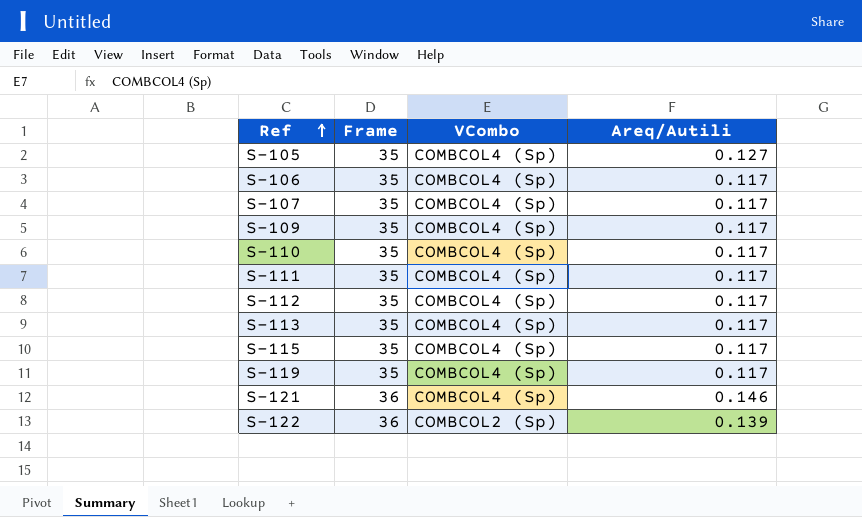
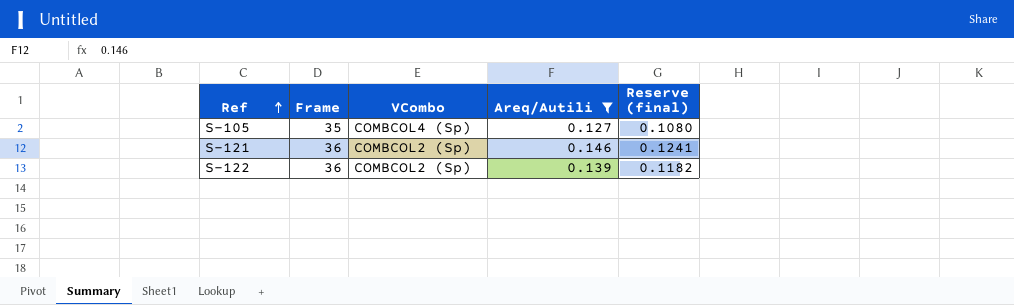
filter: none -> Areq/Autili != 0.117
column Reserve (final) | formula: none -> [Areq/Autili] * 0.85
S-121 | VCombo: COMBCOL4 (Sp) -> COMBCOL2 (Sp)

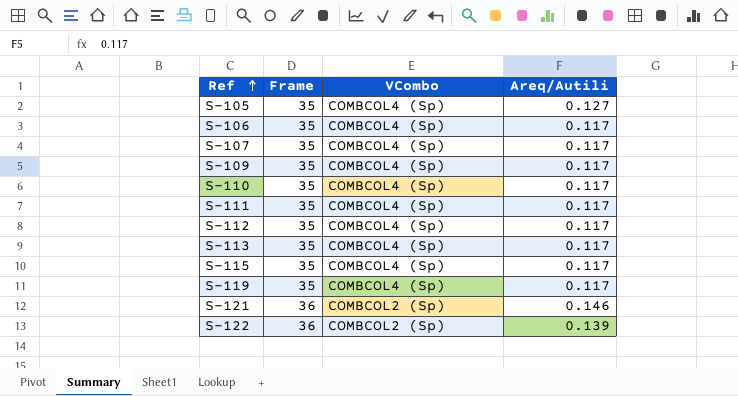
filter: Areq/Autili != 0.117 -> none
column Reserve (final) | formula: [Areq/Autili] * 0.85 -> none

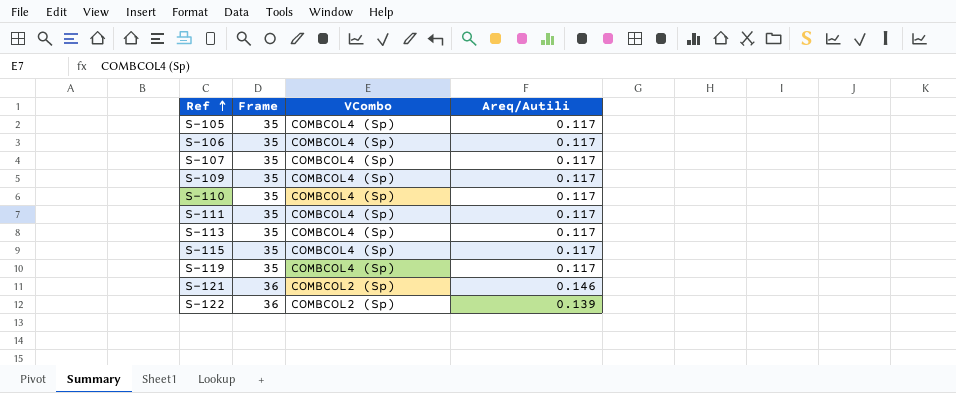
row S-112: 35 | COMBCOL4 (Sp) | 0.117 -> none
S-105 | Areq/Autili: 0.127 -> 0.117

